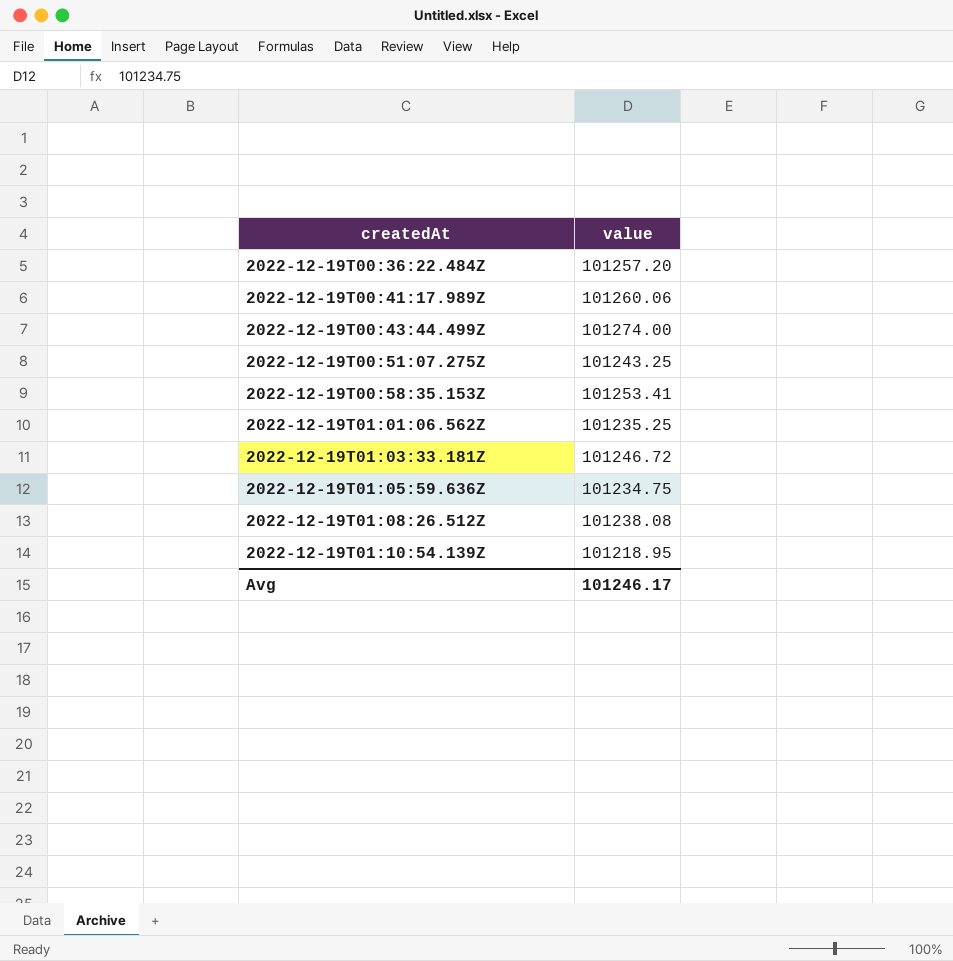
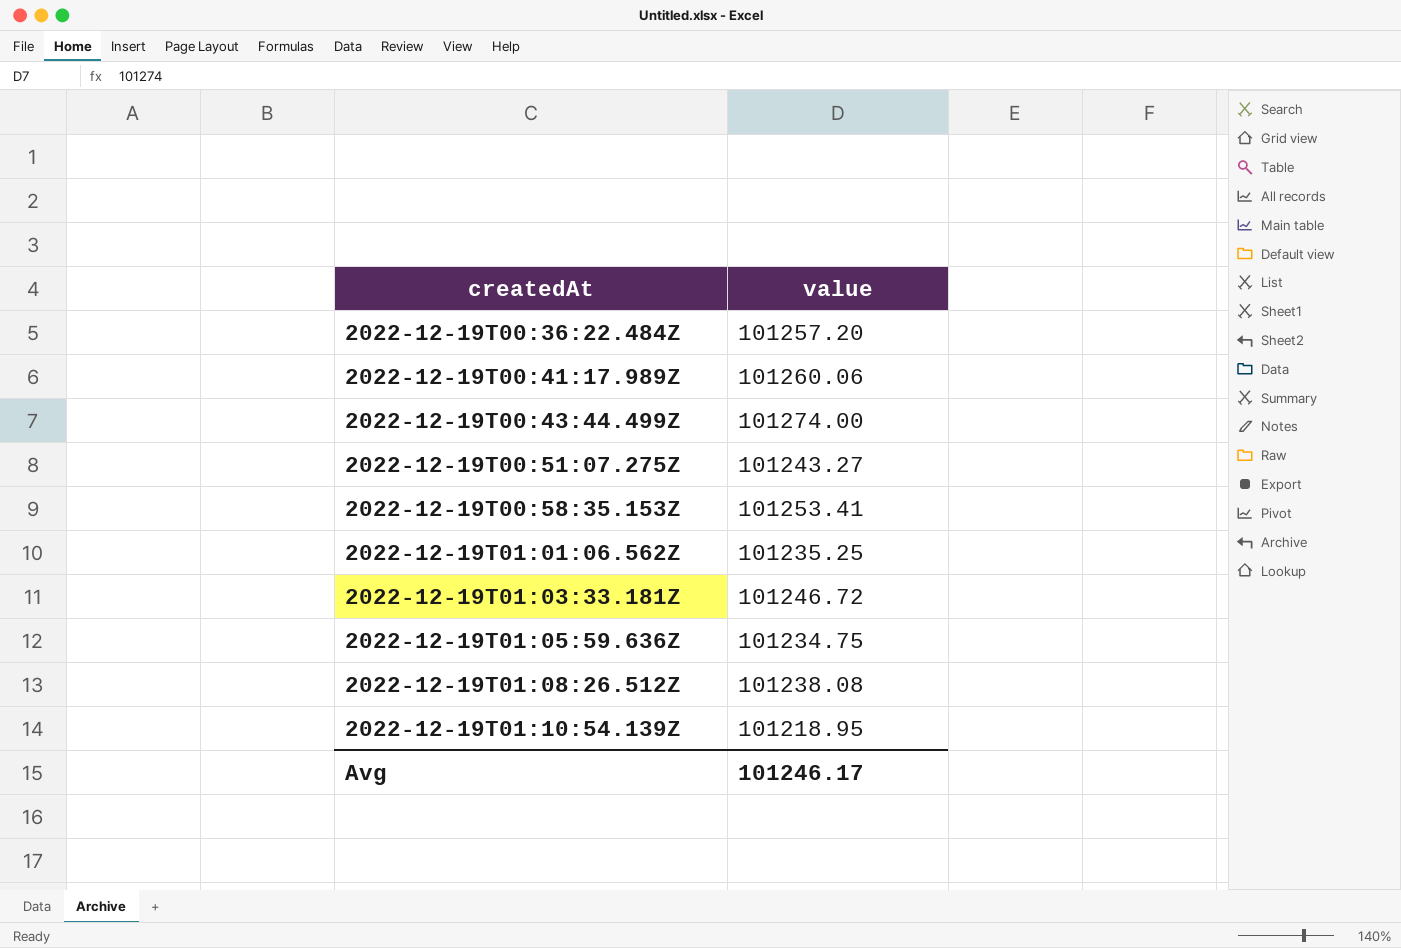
2022-12-19T00:51:07.275Z | value: 101243.25 -> 101243.27

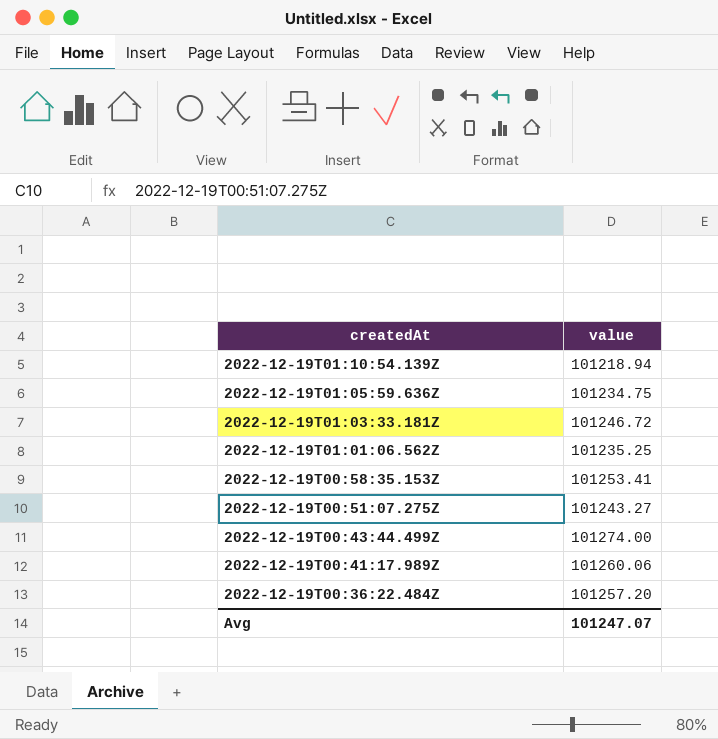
row order: createdAt ascending -> createdAt descending
row 2022-12-19T01:08:26.512Z: 101238.08 -> none
2022-12-19T01:10:54.139Z | value: 101218.95 -> 101218.94
Avg | value: 101246.17 -> 101247.07

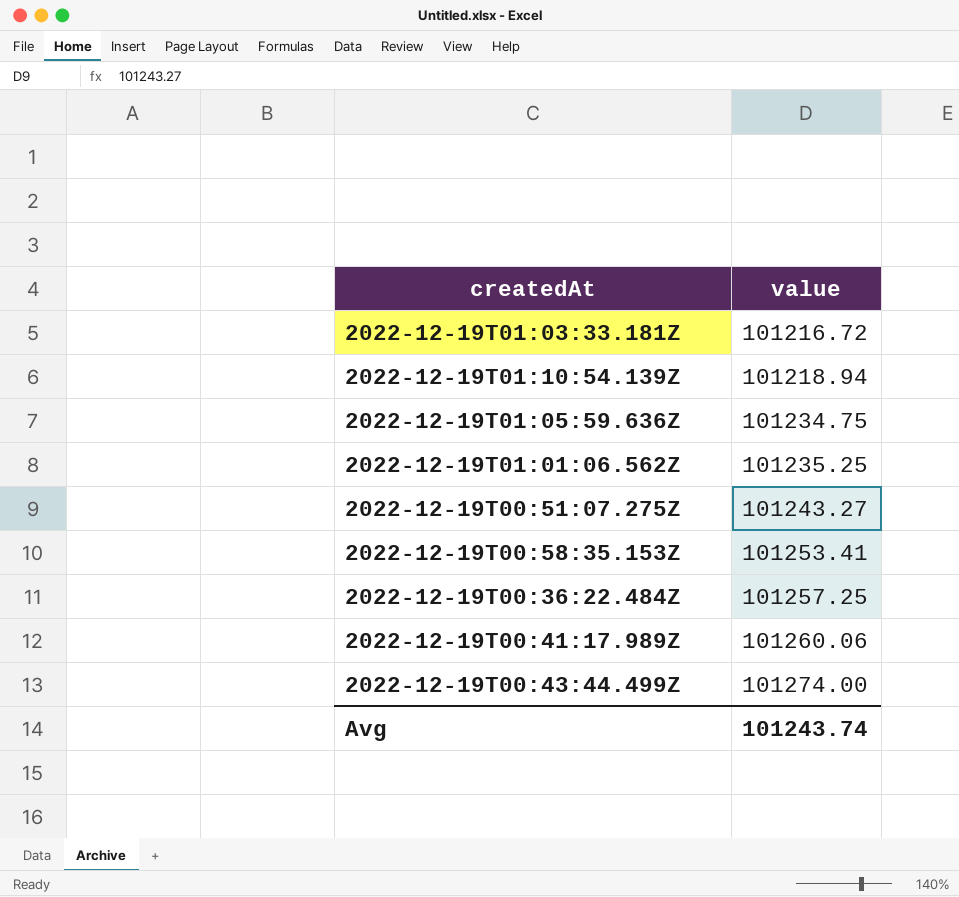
row order: createdAt descending -> value ascending
2022-12-19T01:03:33.181Z | value: 101246.72 -> 101216.72
2022-12-19T00:36:22.484Z | value: 101257.20 -> 101257.25
Avg | value: 101247.07 -> 101243.74

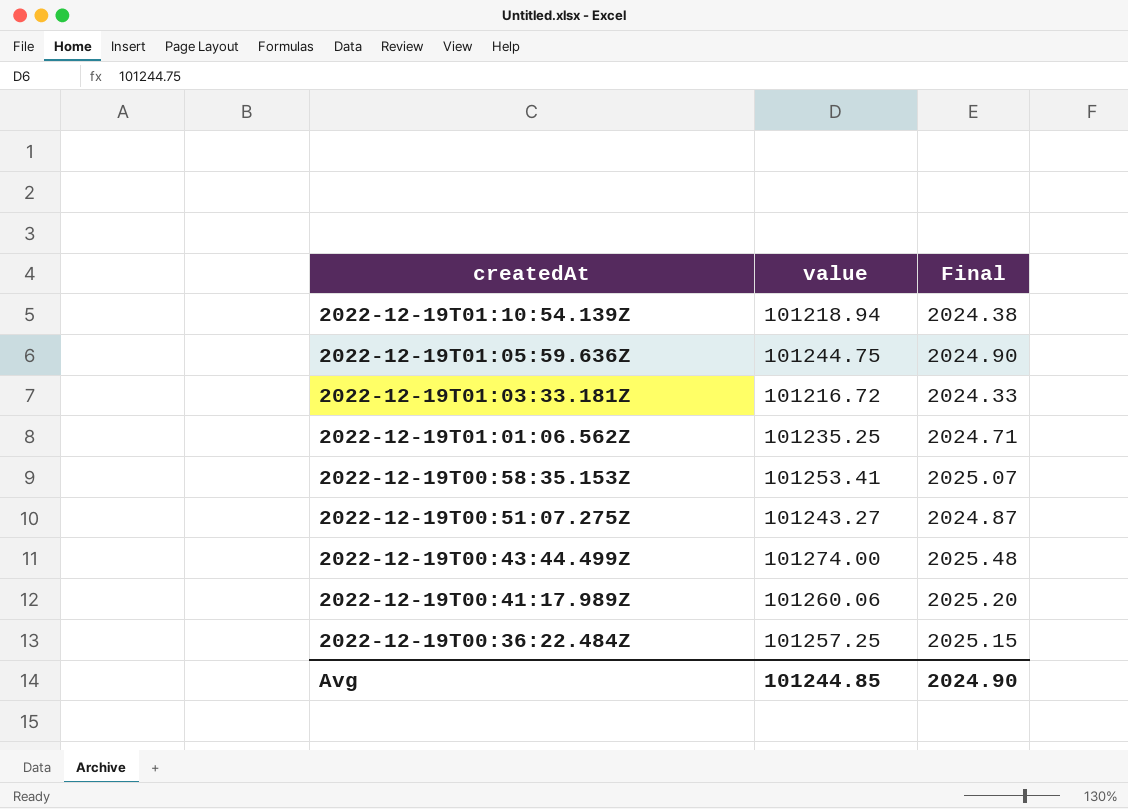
row order: value ascending -> createdAt descending
column Final | formula: none -> [value] * 0.02
2022-12-19T01:05:59.636Z | value: 101234.75 -> 101244.75
Avg | value: 101243.74 -> 101244.85

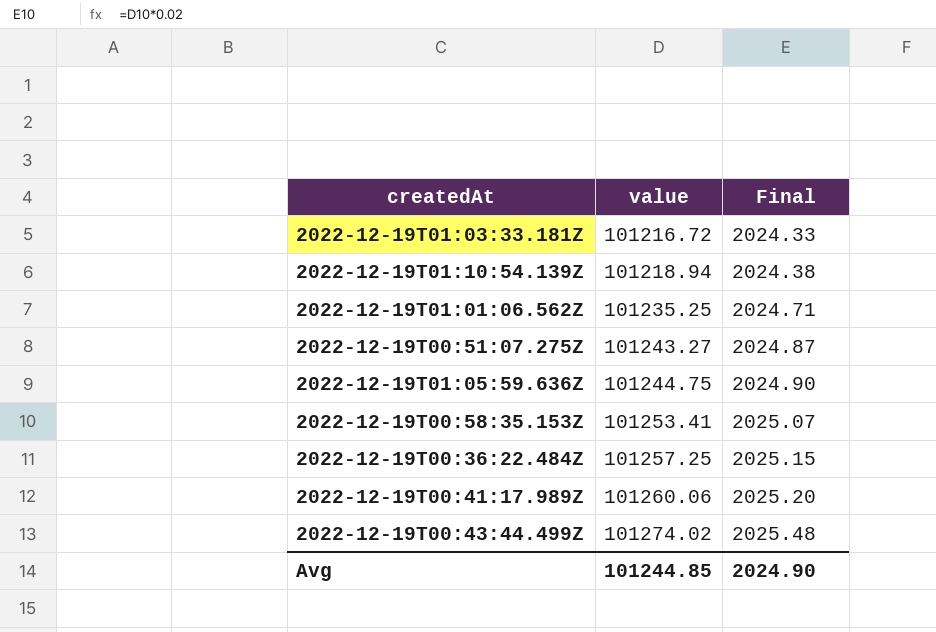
row order: createdAt descending -> value ascending
2022-12-19T00:43:44.499Z | value: 101274.00 -> 101274.02

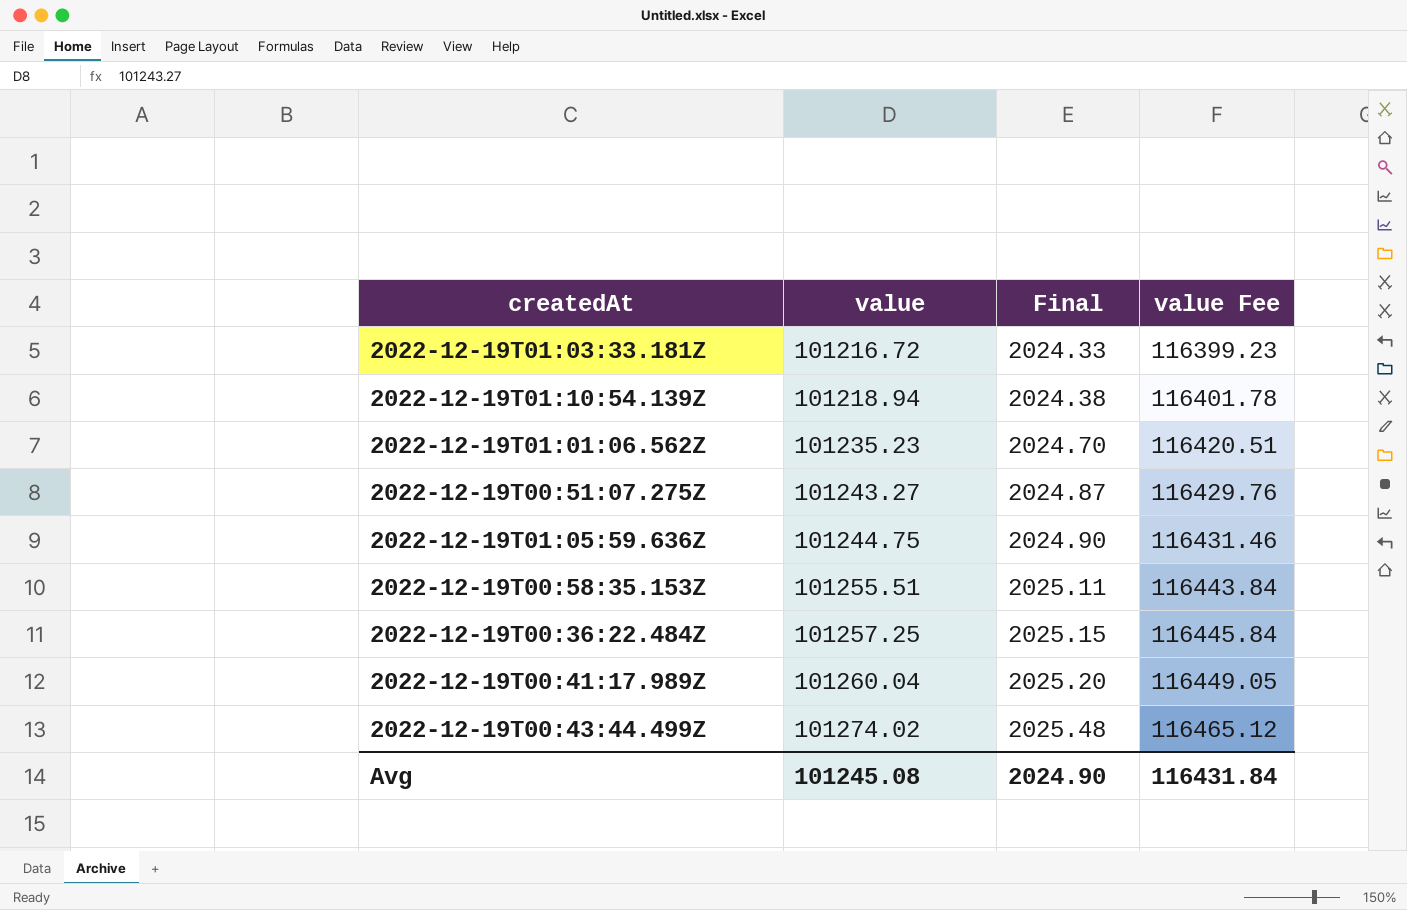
column value Fee | formula: none -> [value] * 1.15
2022-12-19T01:01:06.562Z | value: 101235.25 -> 101235.23
2022-12-19T01:01:06.562Z | Final: 2024.71 -> 2024.70
2022-12-19T00:58:35.153Z | value: 101253.41 -> 101255.51
2022-12-19T00:58:35.153Z | Final: 2025.07 -> 2025.11
2022-12-19T00:41:17.989Z | value: 101260.06 -> 101260.04
Avg | value: 101244.85 -> 101245.08

